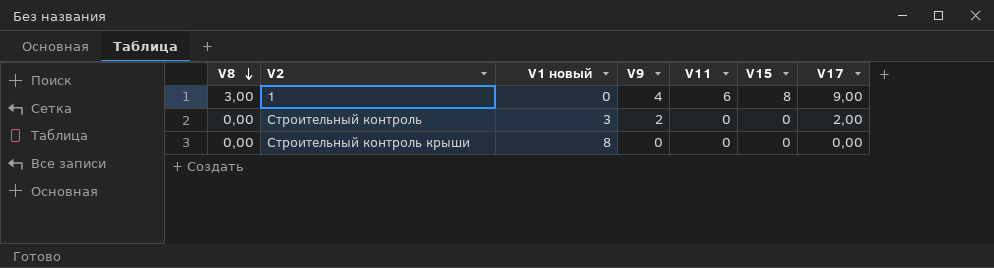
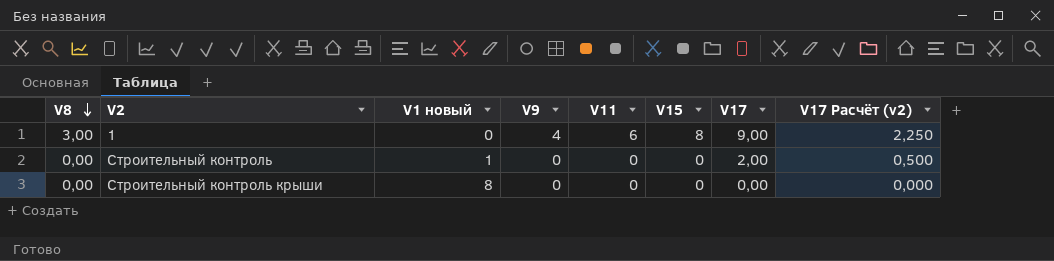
column V17 Расчёт (v2) | formula: none -> [V17] * 0,25
Строительный контроль | V1 новый: 3 -> 1
Строительный контроль | V9: 2 -> 0

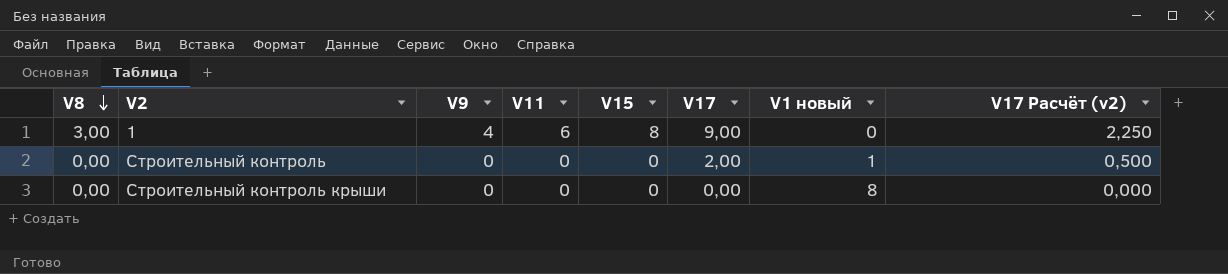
column V1 новый | position: 3 -> 7

